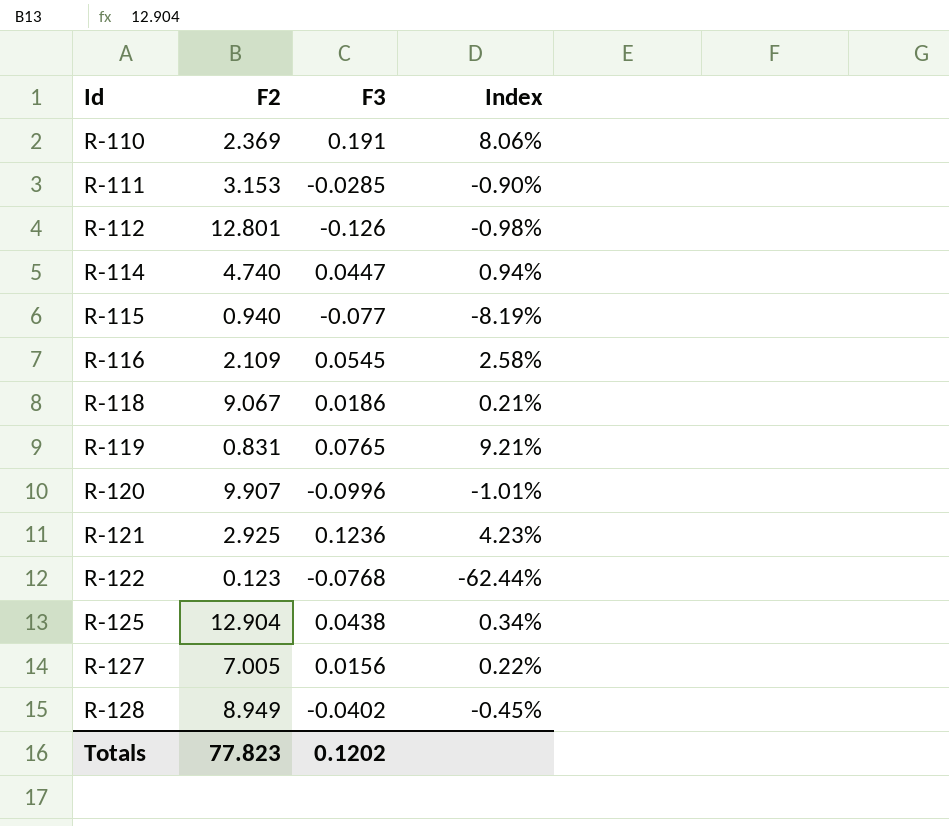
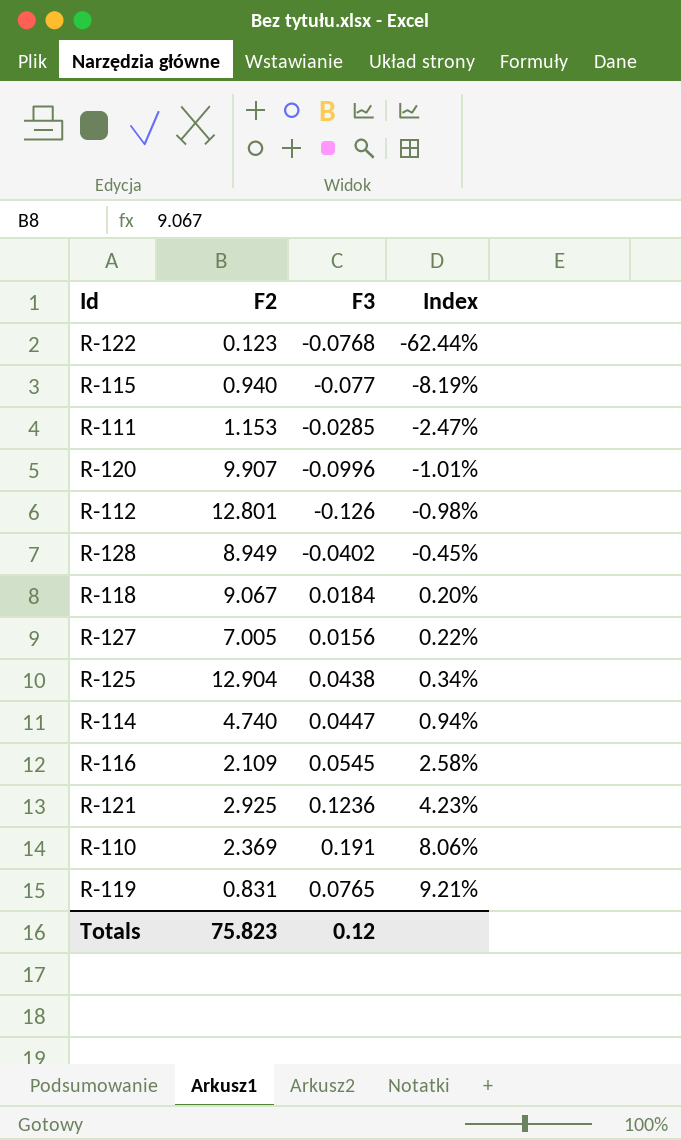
row order: Id ascending -> Index ascending
R-111 | F2: 3.153 -> 1.153
R-111 | Index: -0.90% -> -2.47%
R-118 | F3: 0.0186 -> 0.0184
R-118 | Index: 0.21% -> 0.20%
Totals | F2: 77.823 -> 75.823
Totals | F3: 0.1202 -> 0.12

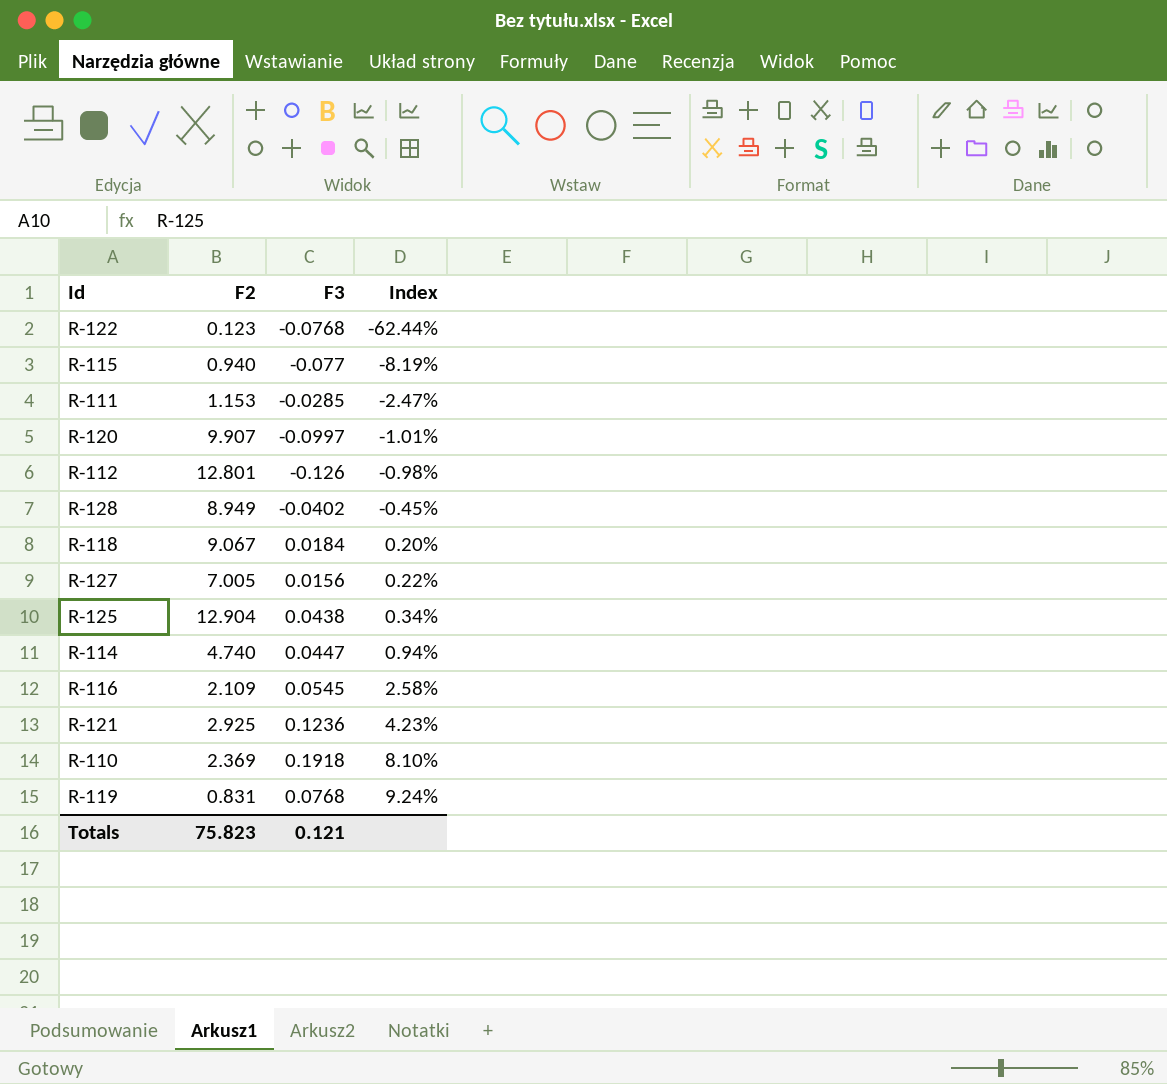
R-120 | F3: -0.0996 -> -0.0997
R-110 | F3: 0.191 -> 0.1918
R-110 | Index: 8.06% -> 8.10%
R-119 | F3: 0.0765 -> 0.0768
R-119 | Index: 9.21% -> 9.24%
Totals | F3: 0.12 -> 0.121

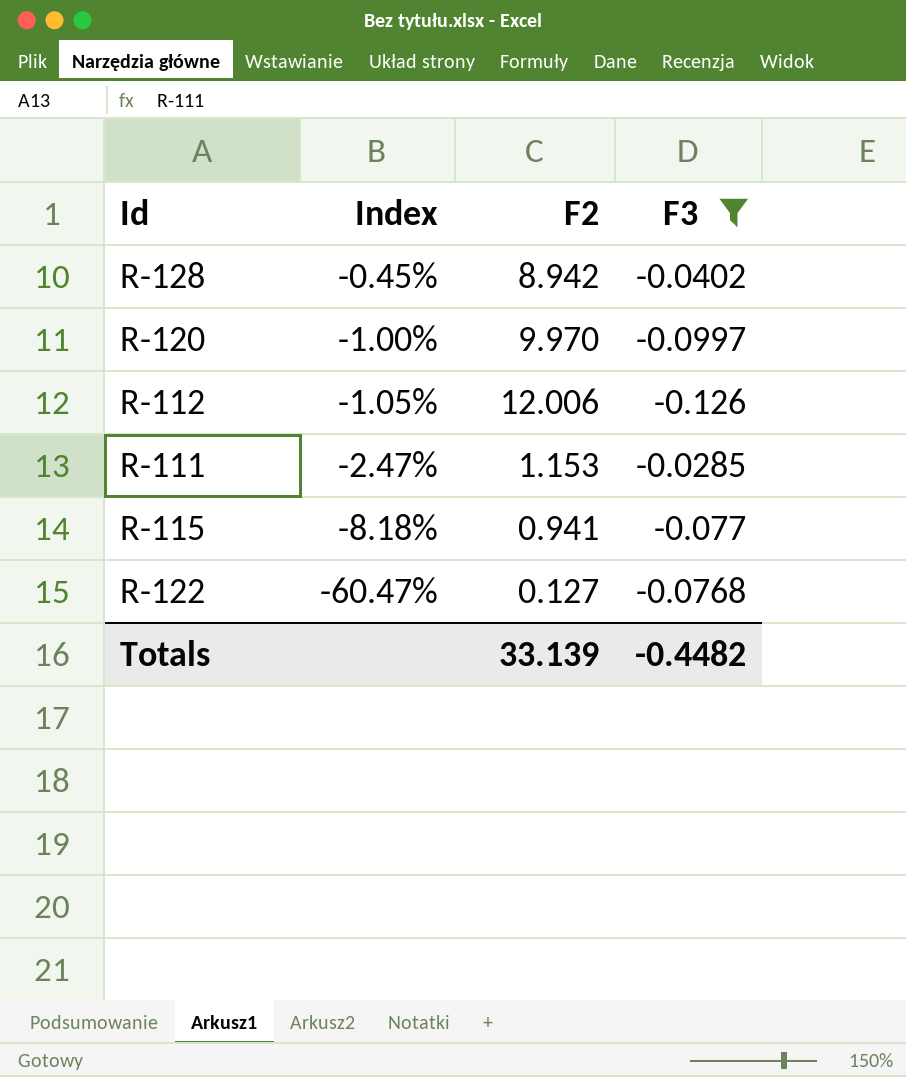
filter: none -> F3 <= -0.0285
row order: Index ascending -> Index descending
column Index | position: 4 -> 2
R-128 | F2: 8.949 -> 8.942
R-120 | Index: -1.01% -> -1.00%
R-120 | F2: 9.907 -> 9.970
R-112 | Index: -0.98% -> -1.05%
R-112 | F2: 12.801 -> 12.006
R-115 | Index: -8.19% -> -8.18%
R-115 | F2: 0.940 -> 0.941
R-122 | Index: -62.44% -> -60.47%
R-122 | F2: 0.123 -> 0.127
Totals | F2: 75.823 -> 33.139
Totals | F3: 0.121 -> -0.4482

